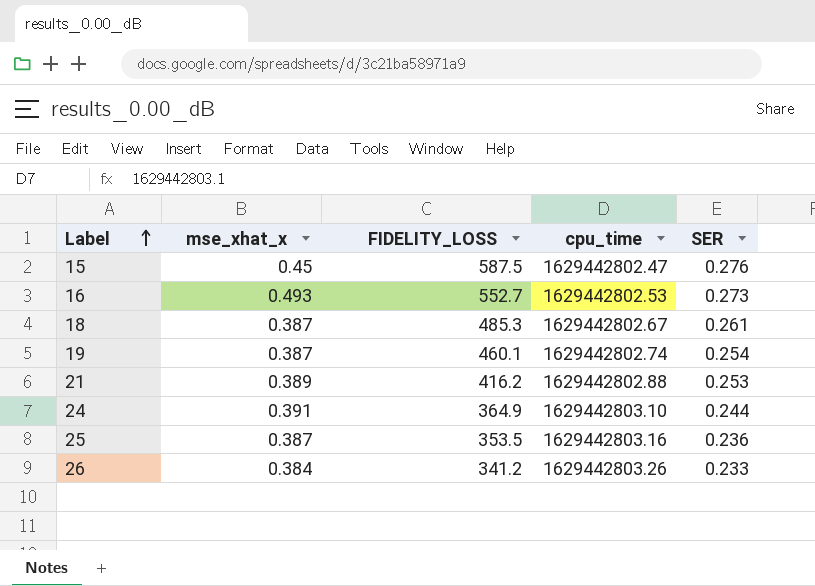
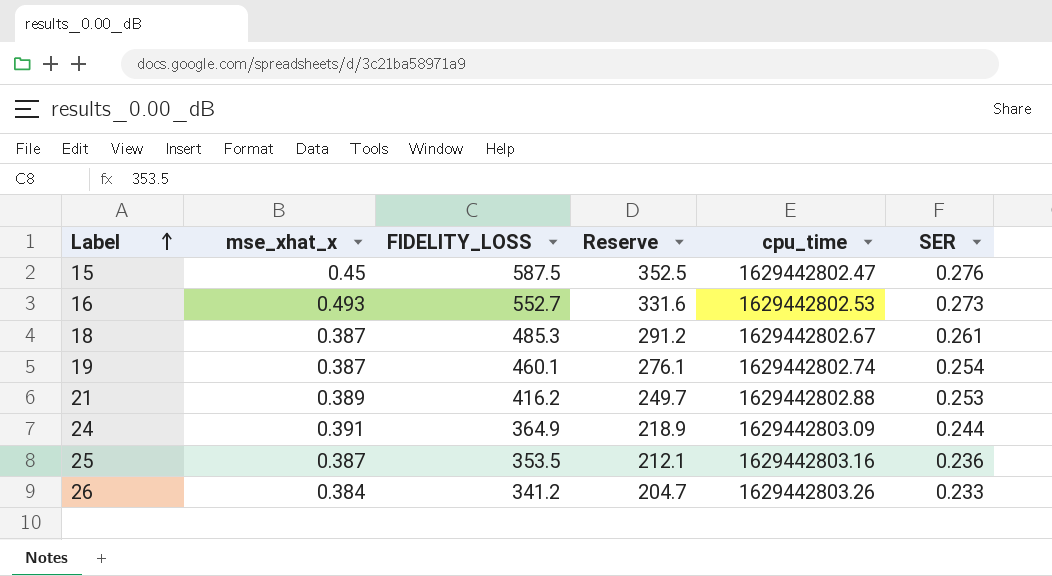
column Reserve | formula: none -> [FIDELITY_LOSS] * 0.6
24 | cpu_time: 1629442803.10 -> 1629442803.09

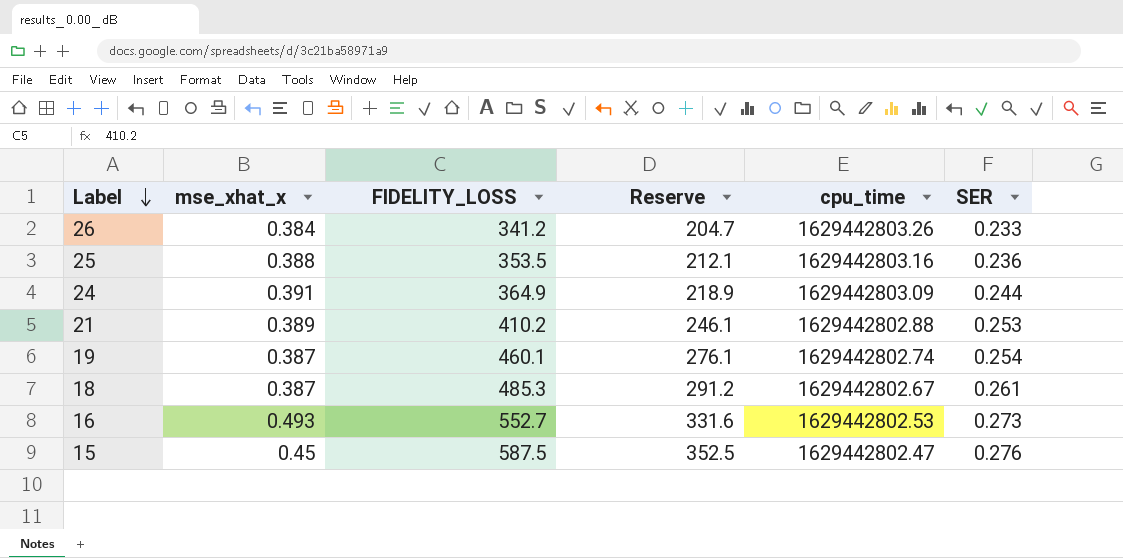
row order: Label ascending -> Label descending
25 | mse_xhat_x: 0.387 -> 0.388
21 | FIDELITY_LOSS: 416.2 -> 410.2
21 | Reserve: 249.7 -> 246.1

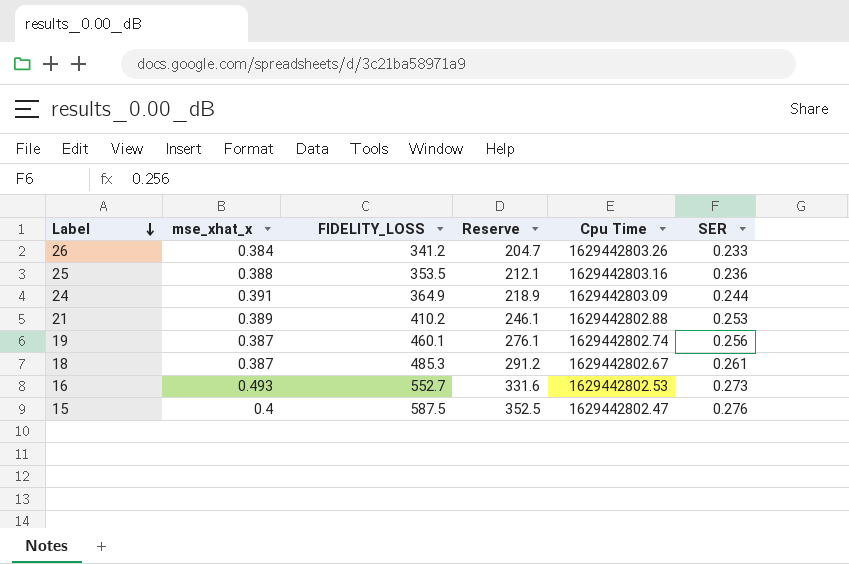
column name: cpu_time -> Cpu Time
19 | SER: 0.254 -> 0.256
15 | mse_xhat_x: 0.45 -> 0.4

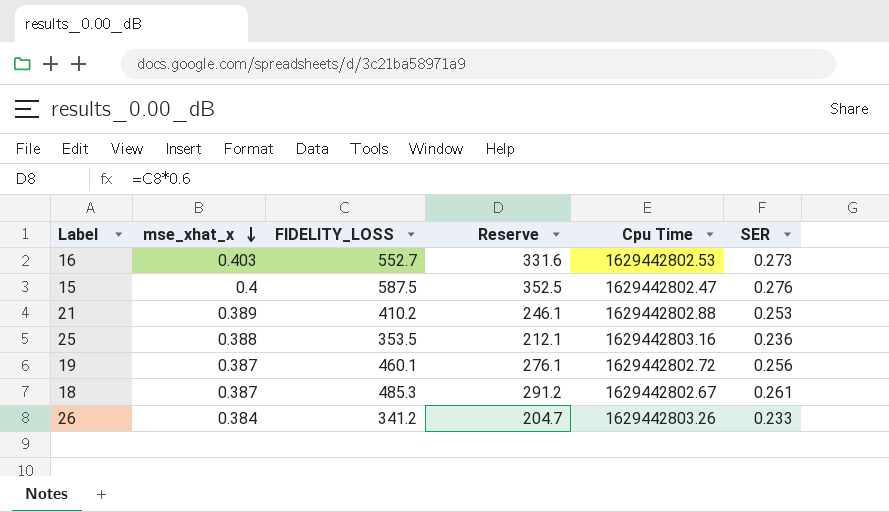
row order: Label descending -> mse_xhat_x descending
row 24: 0.391 | 364.9 | 218.9 | 1629442803.09 | 0.244 -> none
16 | mse_xhat_x: 0.493 -> 0.403
19 | Cpu Time: 1629442802.74 -> 1629442802.72

